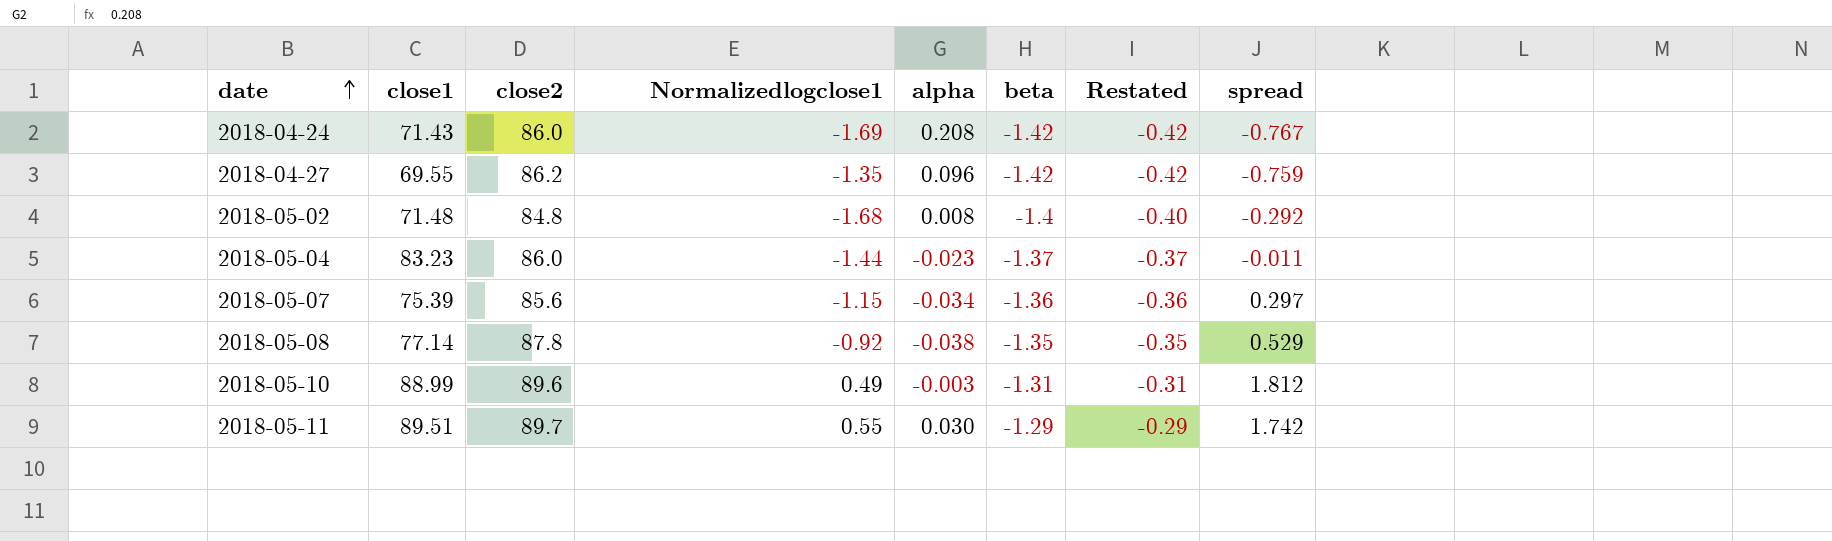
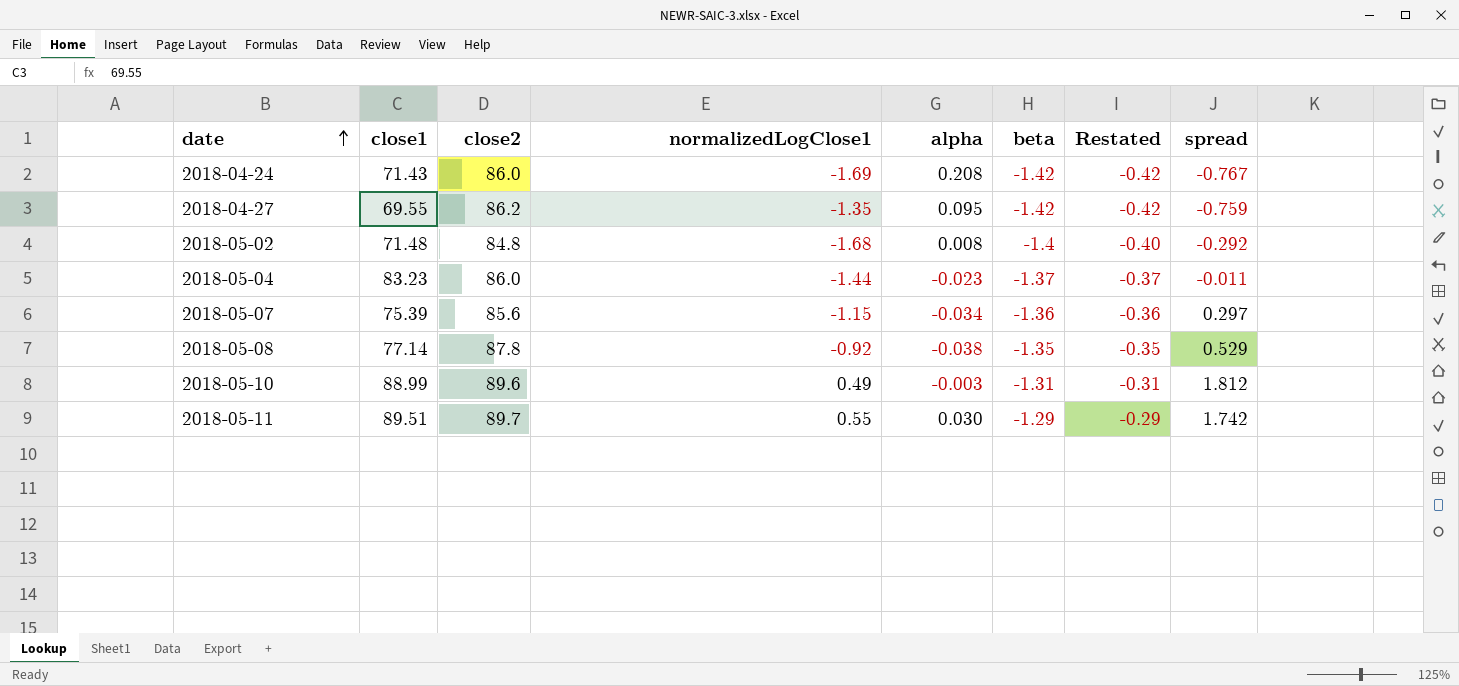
column name: Normalizedlogclose1 -> normalizedLogClose1
2018-04-27 | alpha: 0.096 -> 0.095

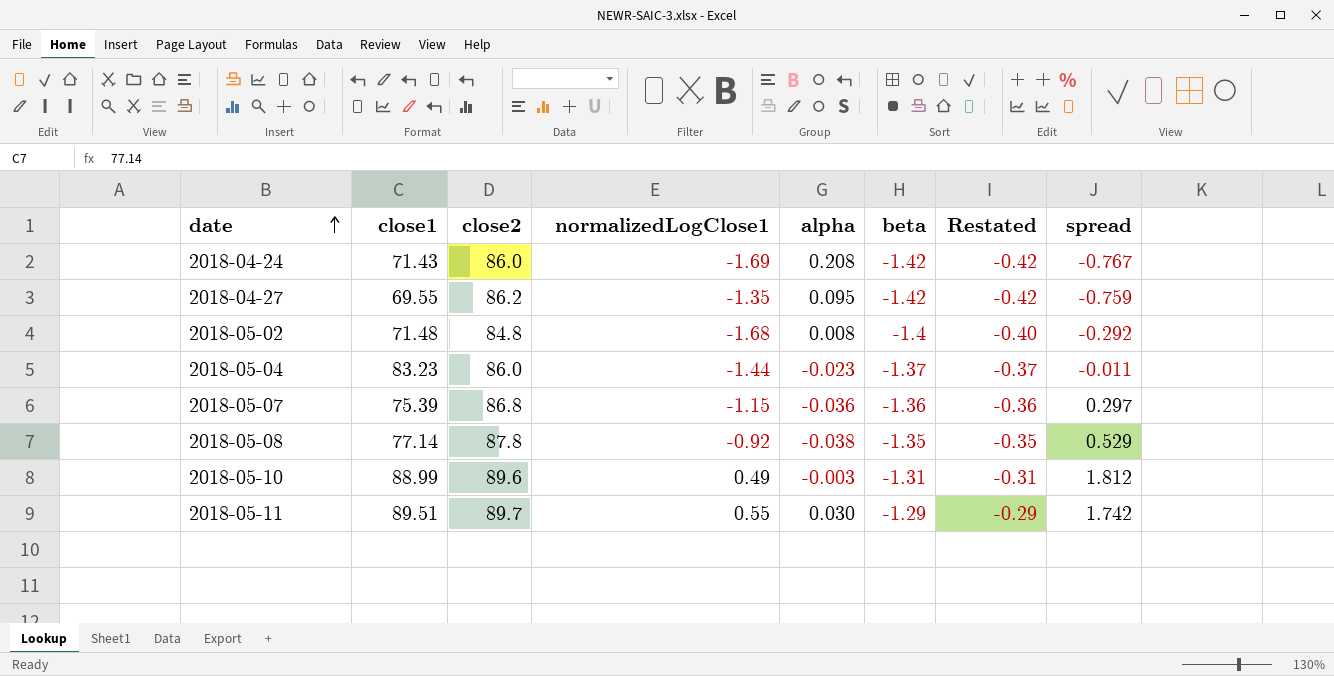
2018-05-07 | close2: 85.6 -> 86.8
2018-05-07 | alpha: -0.034 -> -0.036

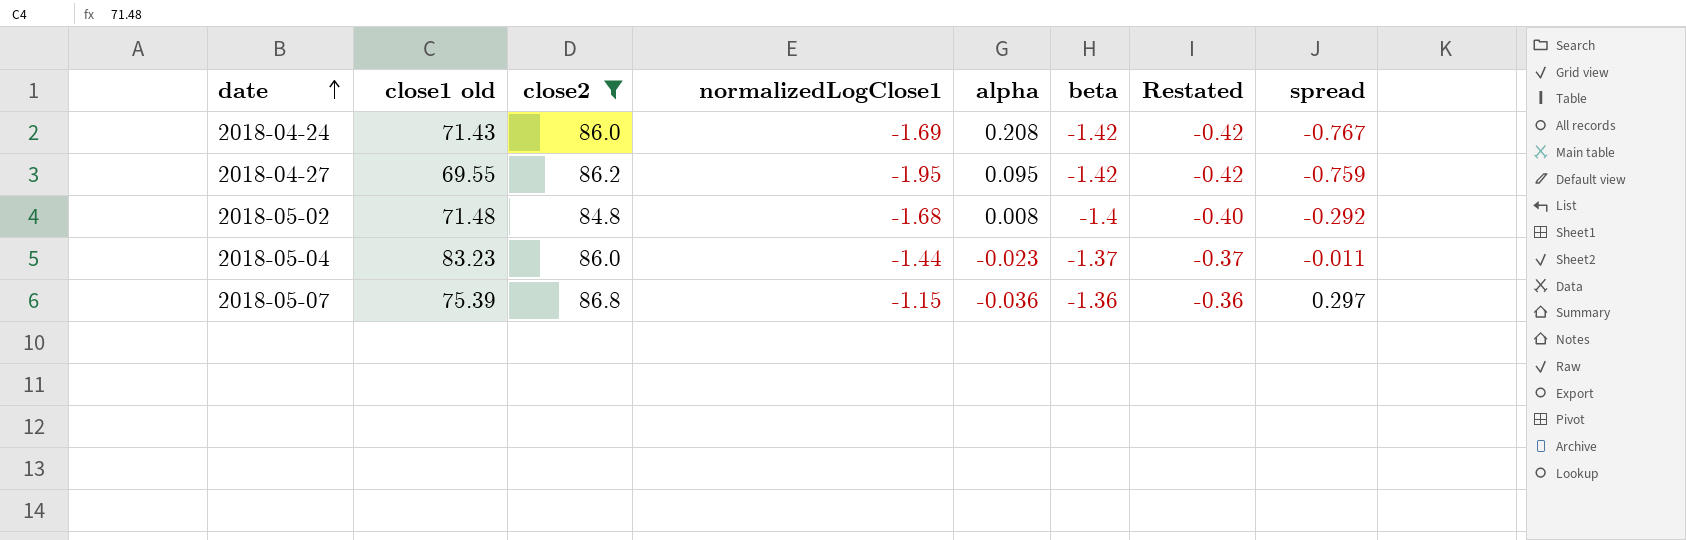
filter: none -> close2 <= 86.8
column name: close1 -> close1 old
2018-04-27 | normalizedLogClose1: -1.35 -> -1.95

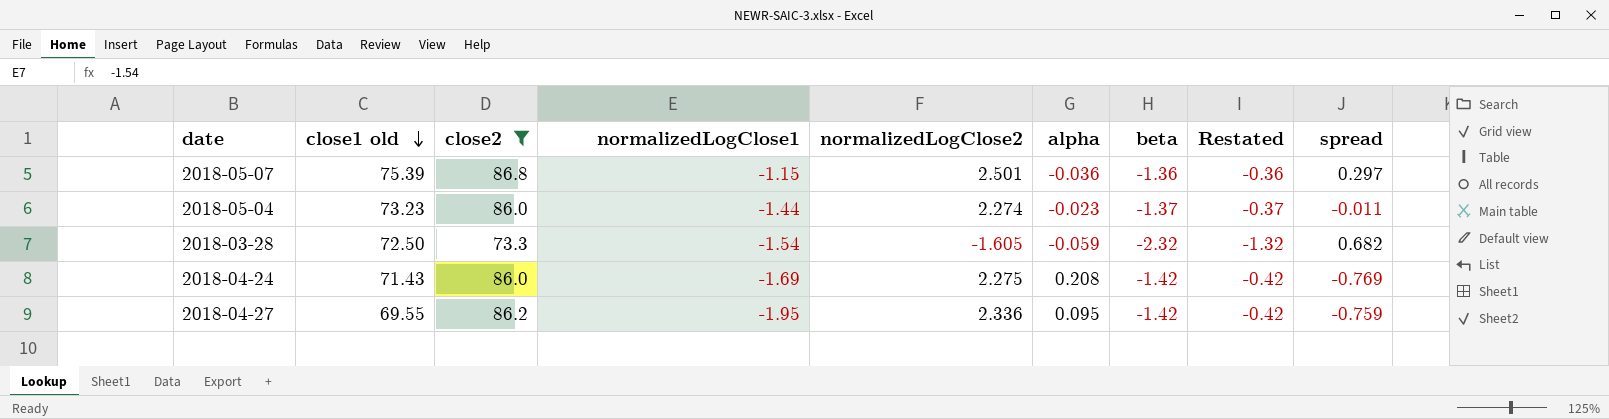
row order: date ascending -> close1 old descending
column normalizedLogClose2 | position: none -> 5
row 2018-05-02: 71.48 | 84.8 | -1.68 | 0.008 | -1.4 | -0.40 | -0.292 -> none
2018-05-04 | close1 old: 83.23 -> 73.23
row 2018-03-28: none -> 72.50 | 73.3 | -1.54 | -1.605 | -0.059 | -2.32 | -1.32 | 0.682
2018-04-24 | spread: -0.767 -> -0.769

